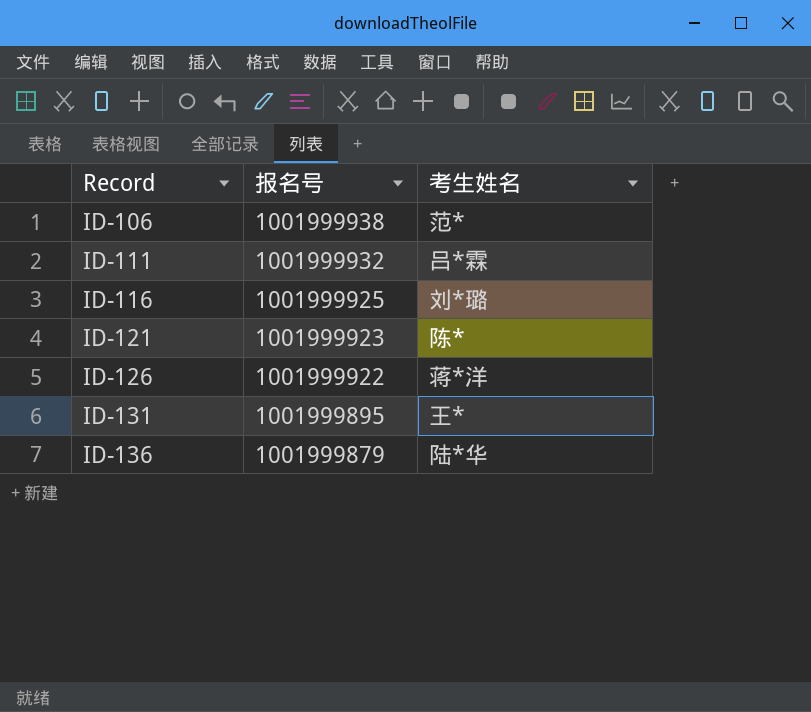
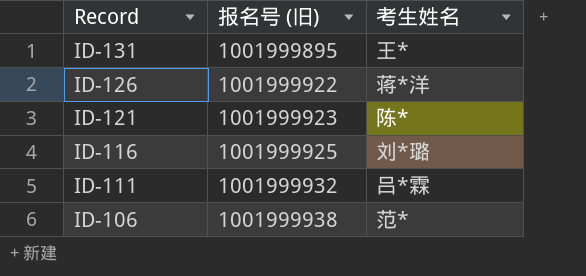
row order: Record ascending -> Record descending
column name: 报名号 -> 报名号 (旧)
row ID-136: 1001999879 | 陆*华 -> none

